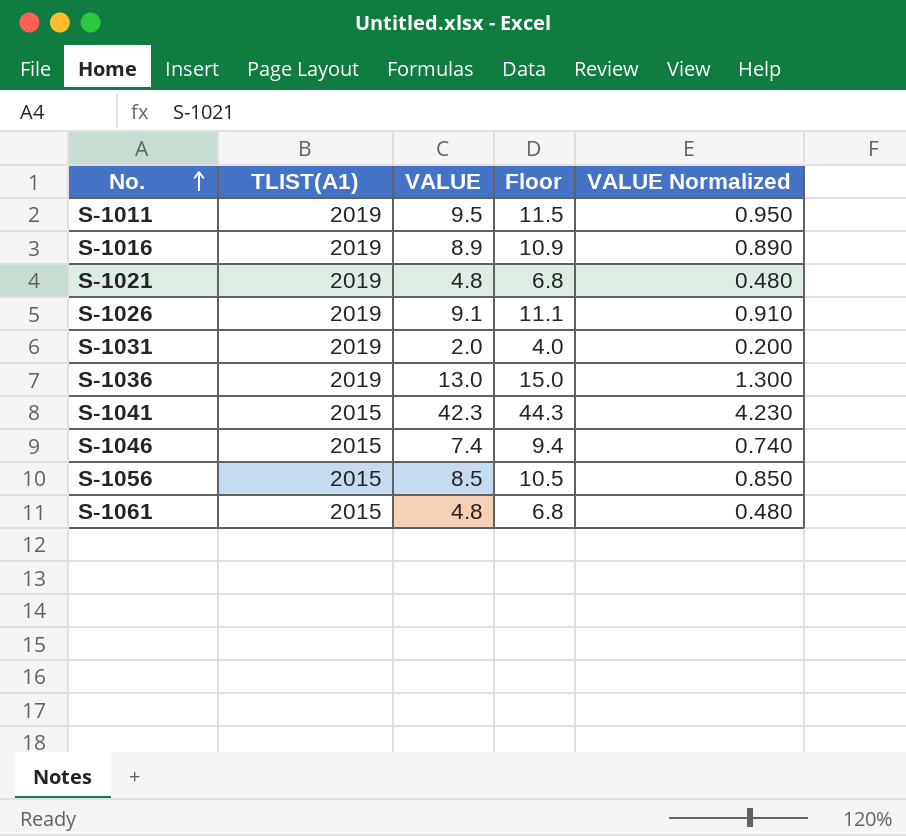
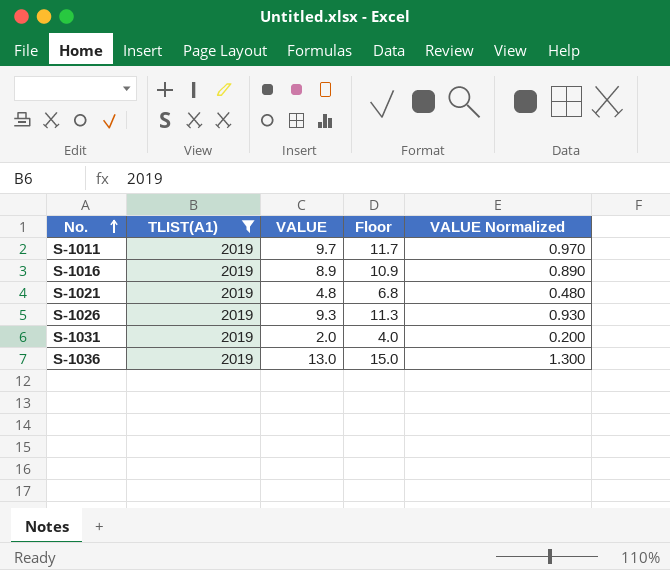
filter: none -> TLIST(A1) = 2019
S-1011 | VALUE: 9.5 -> 9.7
S-1011 | Floor: 11.5 -> 11.7
S-1011 | VALUE Normalized: 0.950 -> 0.970
S-1026 | VALUE: 9.1 -> 9.3
S-1026 | Floor: 11.1 -> 11.3
S-1026 | VALUE Normalized: 0.910 -> 0.930

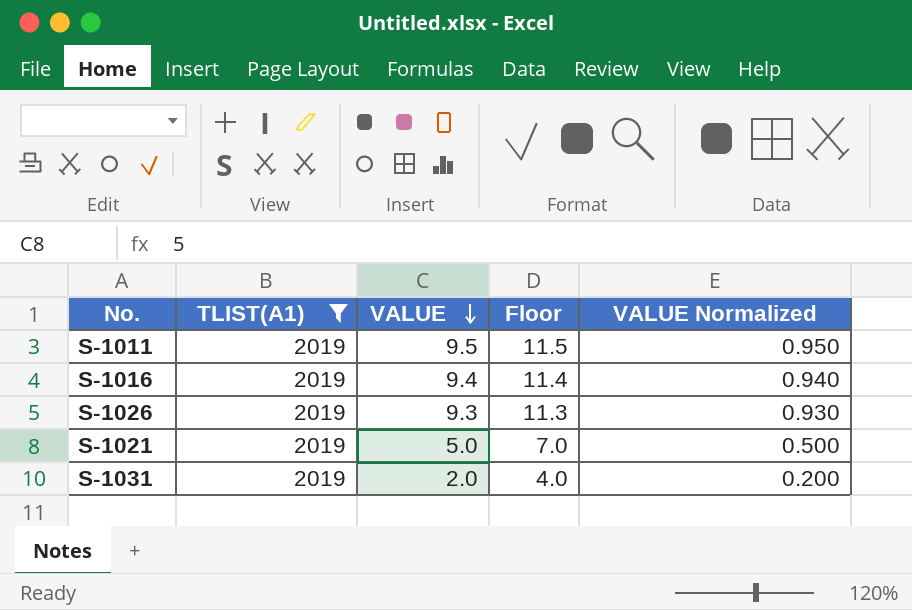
row order: No. ascending -> VALUE descending
row S-1036: 2019 | 13.0 | 15.0 | 1.300 -> none
S-1011 | VALUE: 9.7 -> 9.5
S-1011 | Floor: 11.7 -> 11.5
S-1011 | VALUE Normalized: 0.970 -> 0.950
S-1016 | VALUE: 8.9 -> 9.4
S-1016 | Floor: 10.9 -> 11.4
S-1016 | VALUE Normalized: 0.890 -> 0.940
S-1021 | VALUE: 4.8 -> 5.0
S-1021 | Floor: 6.8 -> 7.0
S-1021 | VALUE Normalized: 0.480 -> 0.500

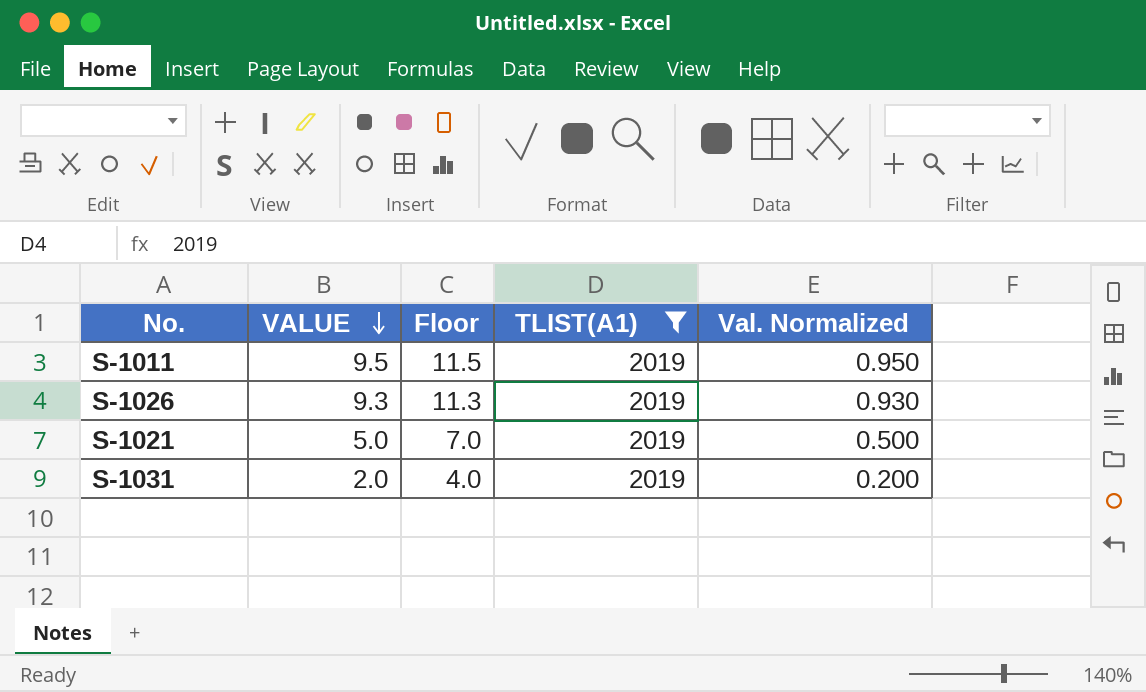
column TLIST(A1) | position: 2 -> 4
column name: VALUE Normalized -> Val. Normalized
row S-1016: 2019 | 9.4 | 11.4 | 0.940 -> none

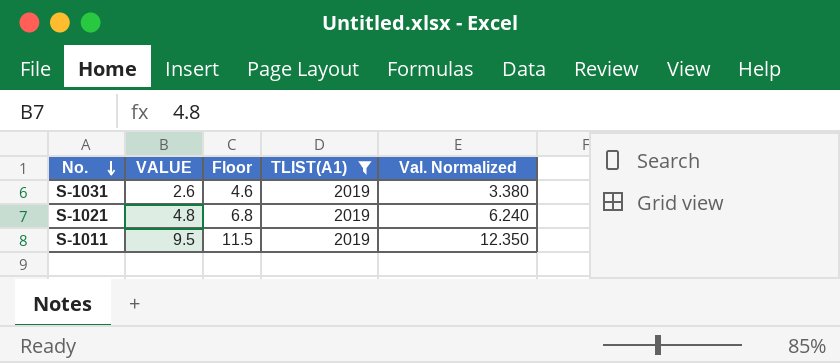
row order: VALUE descending -> No. descending
column Val. Normalized | formula: [VALUE] * 0.1 -> [VALUE] * 1.3
row S-1026: 9.3 | 11.3 | 2019 | 0.930 -> none
S-1031 | VALUE: 2.0 -> 2.6
S-1031 | Floor: 4.0 -> 4.6
S-1021 | VALUE: 5.0 -> 4.8
S-1021 | Floor: 7.0 -> 6.8

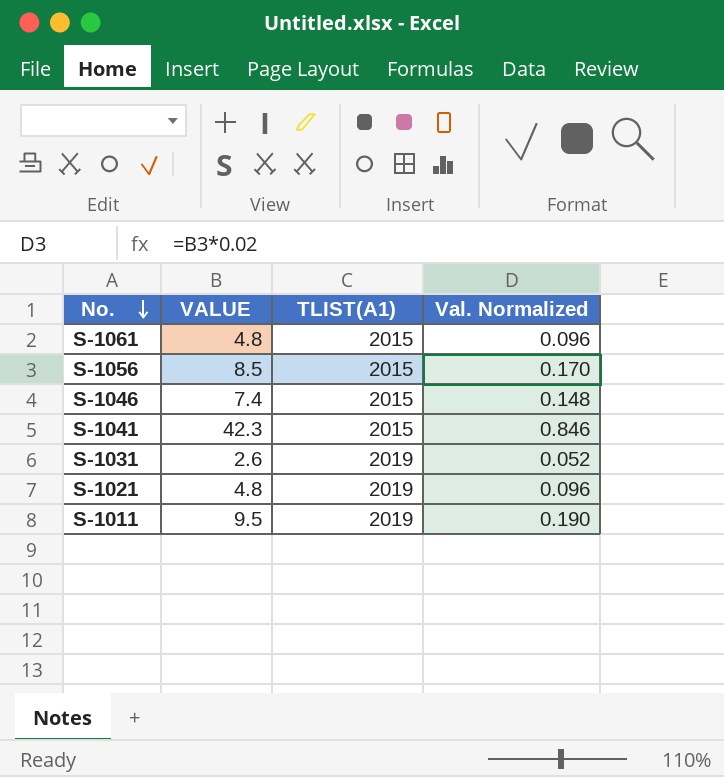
filter: TLIST(A1) = 2019 -> none
column Floor | formula: [VALUE] + 2 -> none
column Val. Normalized | formula: [VALUE] * 1.3 -> [VALUE] * 0.02

